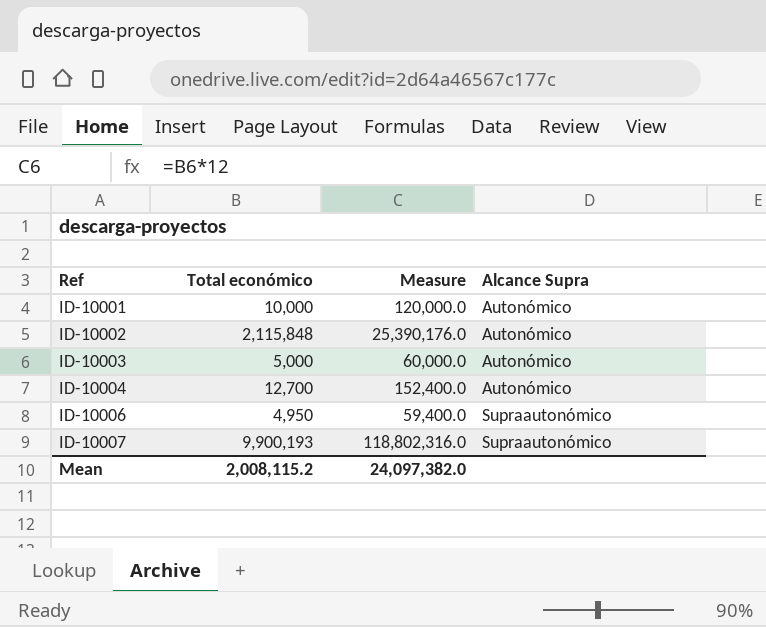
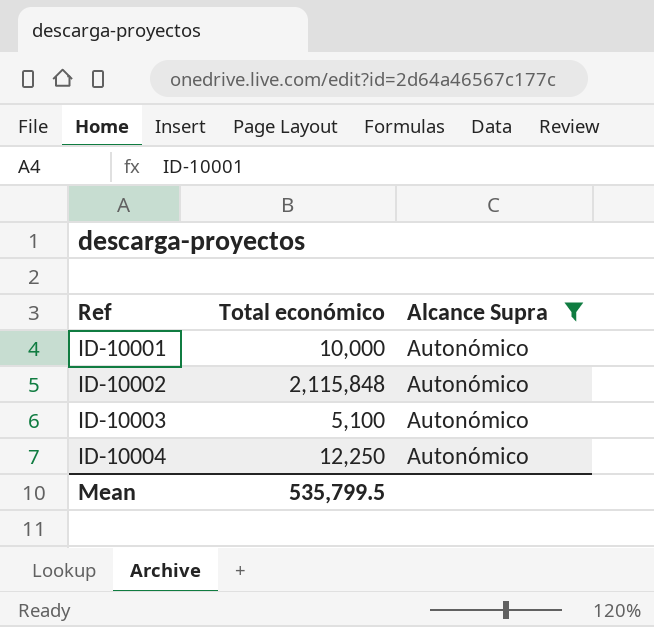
filter: none -> Alcance Supra = Autonómico
column Measure | formula: [Total económico] * 12 -> none
ID-10003 | Total económico: 5,000 -> 5,100
ID-10004 | Total económico: 12,700 -> 12,250
Mean | Total económico: 2,008,115.2 -> 535,799.5

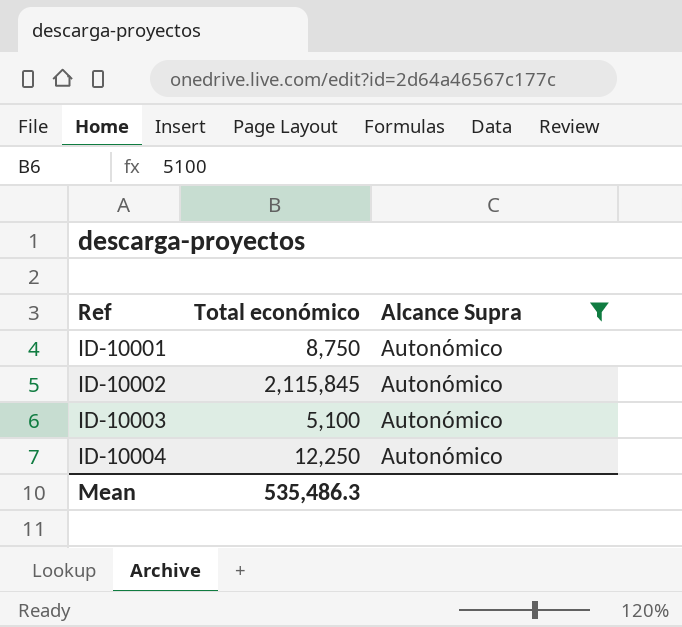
ID-10001 | Total económico: 10,000 -> 8,750
ID-10002 | Total económico: 2,115,848 -> 2,115,845
Mean | Total económico: 535,799.5 -> 535,486.3

